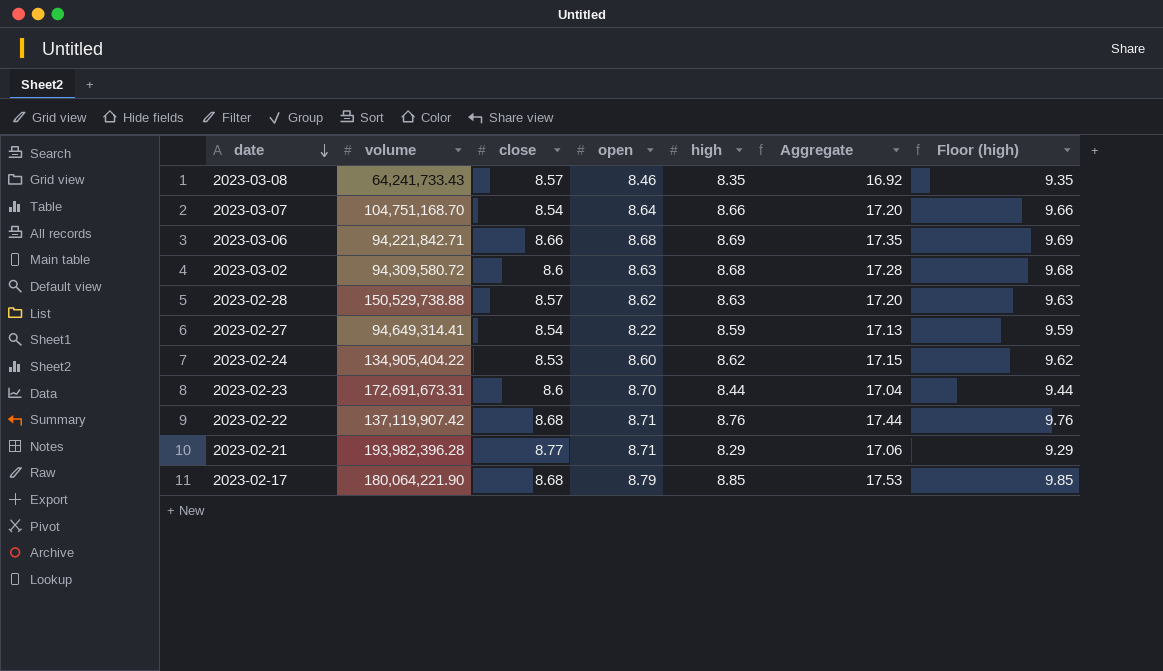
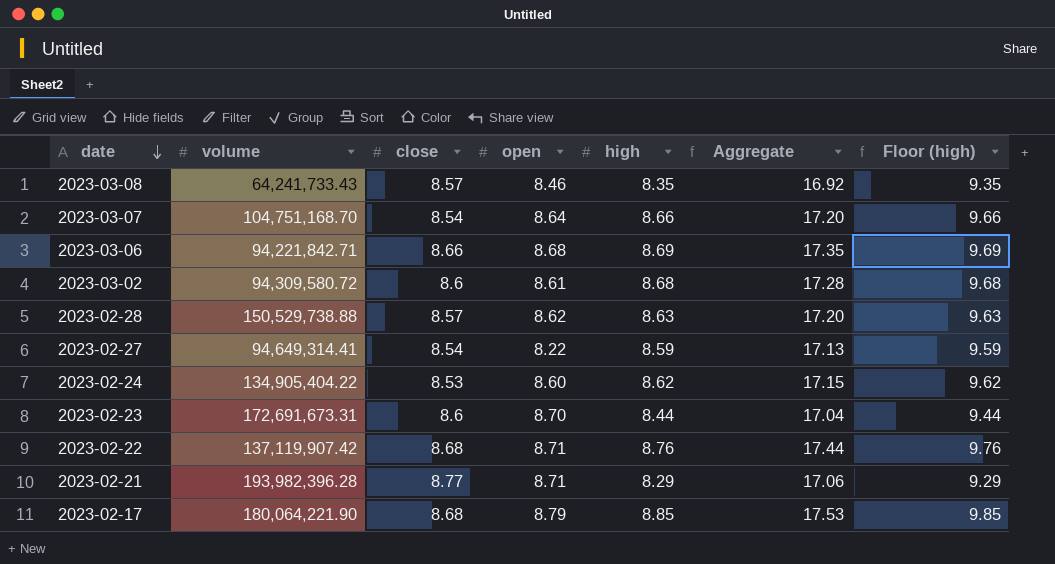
2023-03-02 | open: 8.63 -> 8.61

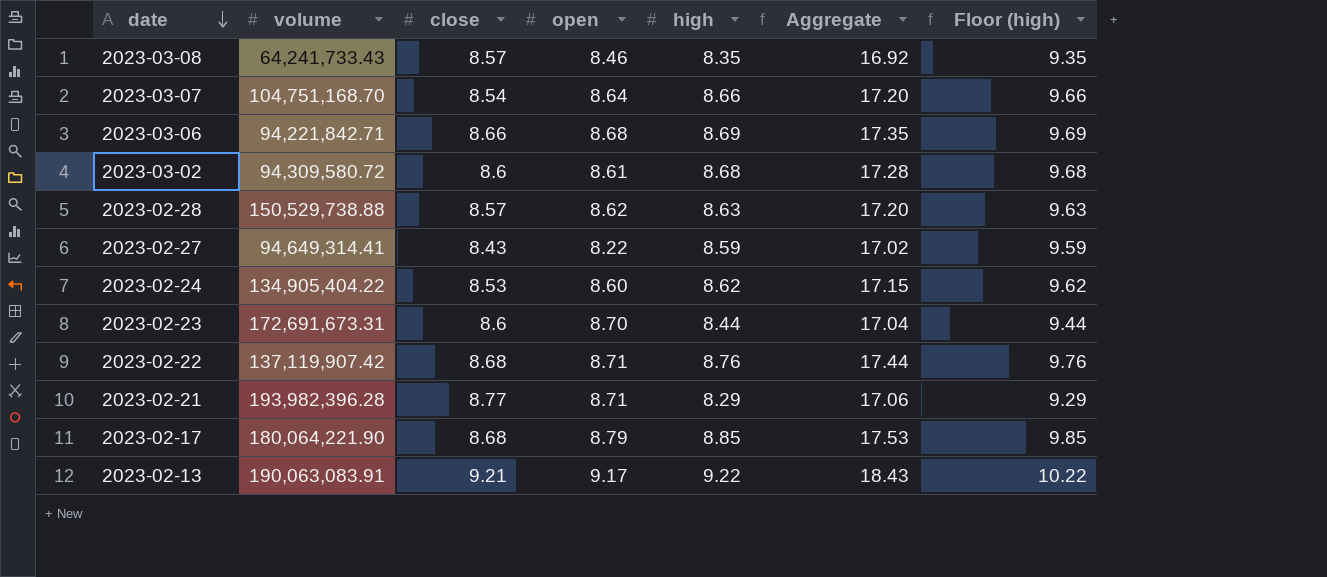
2023-02-27 | close: 8.54 -> 8.43
2023-02-27 | Aggregate: 17.13 -> 17.02
row 2023-02-13: none -> 190,063,083.91 | 9.21 | 9.17 | 9.22 | 18.43 | 10.22

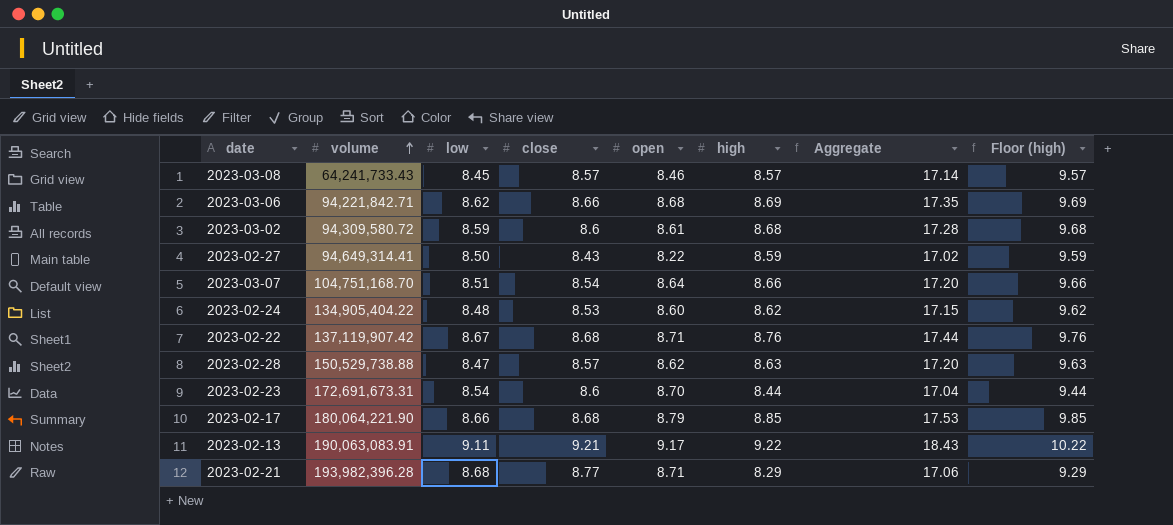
row order: date descending -> volume ascending
column low | position: none -> 3
2023-03-08 | high: 8.35 -> 8.57
2023-03-08 | Aggregate: 16.92 -> 17.14
2023-03-08 | Floor (high): 9.35 -> 9.57

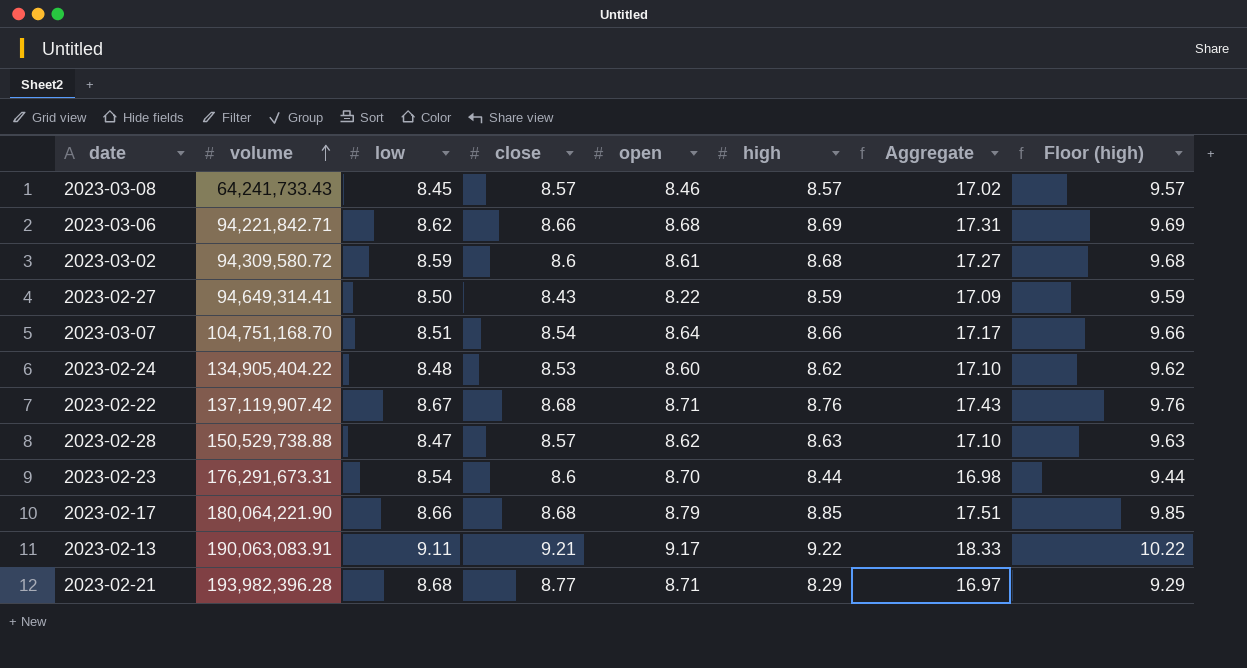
column Aggregate | formula: [close] + [high] -> [low] + [high]
2023-02-23 | volume: 172,691,673.31 -> 176,291,673.31

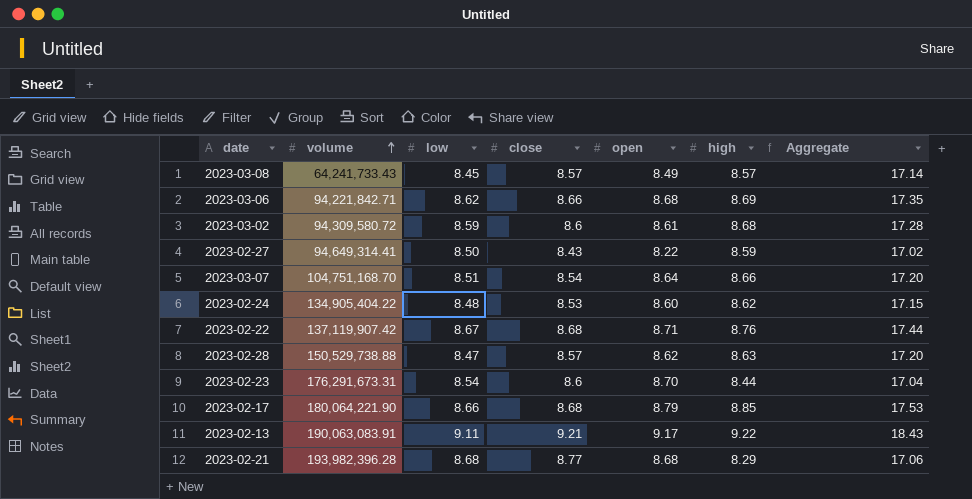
column Floor (high) | formula: [high] + 1 -> none
column Aggregate | formula: [low] + [high] -> [close] + [high]
2023-03-08 | open: 8.46 -> 8.49
2023-02-21 | open: 8.71 -> 8.68

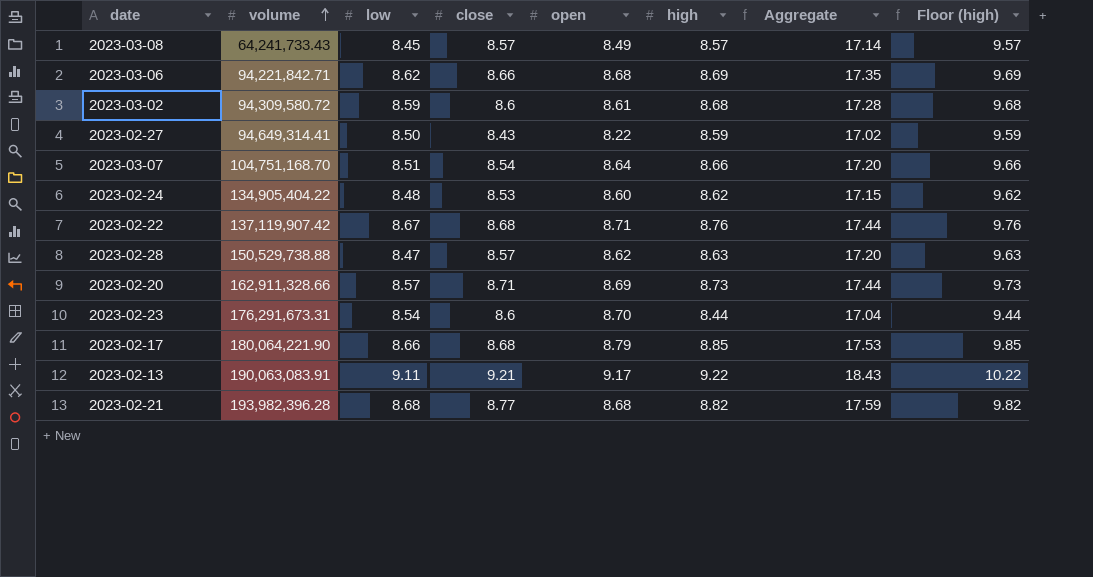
column Floor (high) | formula: none -> [high] + 1
row 2023-02-20: none -> 162,911,328.66 | 8.57 | 8.71 | 8.69 | 8.73 | 17.44 | 9.73
2023-02-21 | high: 8.29 -> 8.82
2023-02-21 | Aggregate: 17.06 -> 17.59

